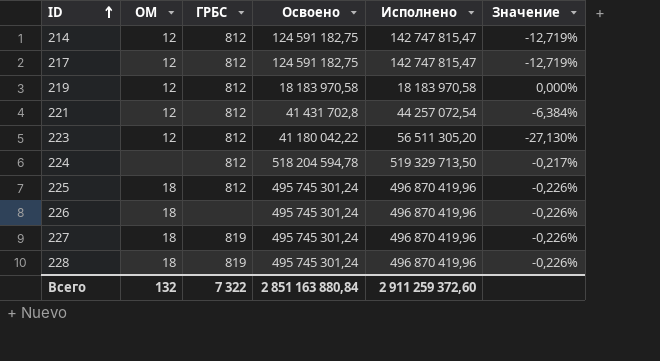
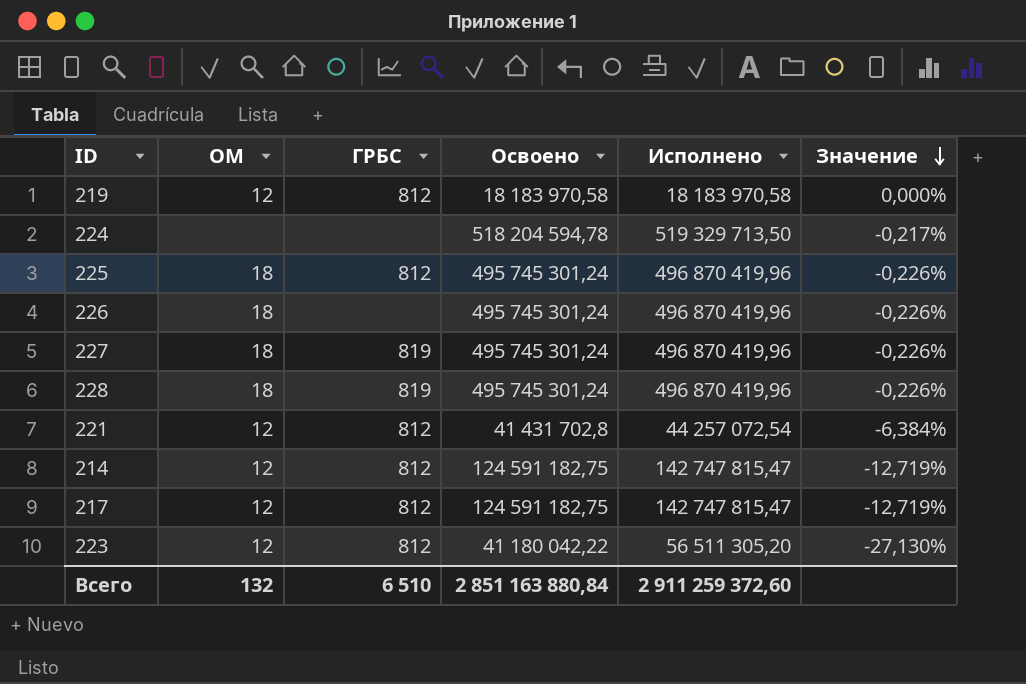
row order: ID ascending -> Значение descending
224 | ГРБС: 812 -> none
Всего | ГРБС: 7 322 -> 6 510

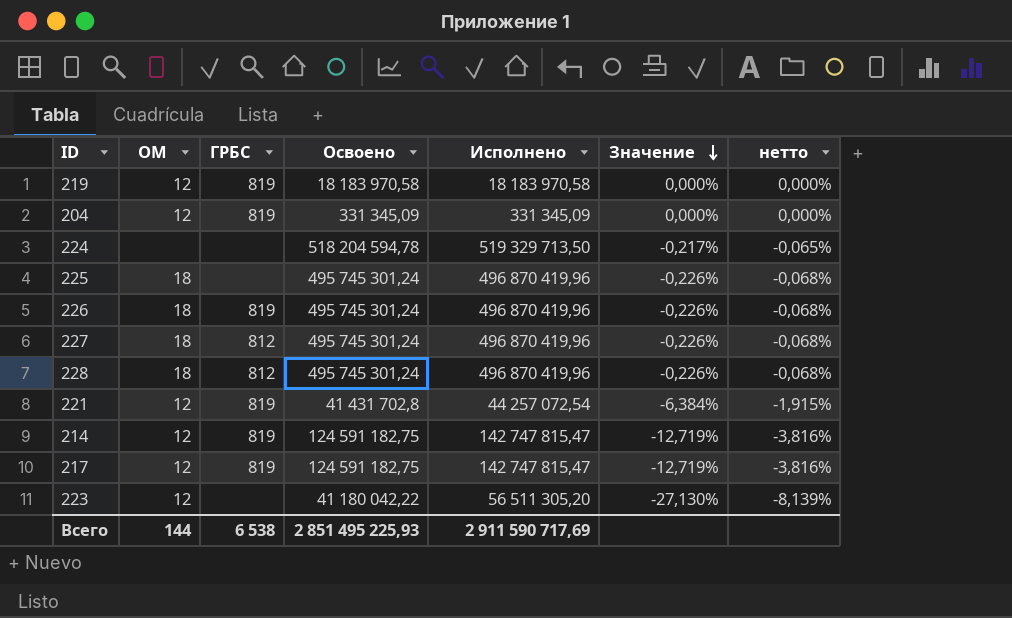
column нетто | formula: none -> [Значение] * 0,3
219 | ГРБС: 812 -> 819
row 204: none -> 12 | 819 | 331 345,09 | 331 345,09 | 0,000% | 0,000%
225 | ГРБС: 812 -> none
226 | ГРБС: none -> 819
227 | ГРБС: 819 -> 812
228 | ГРБС: 819 -> 812
221 | ГРБС: 812 -> 819
214 | ГРБС: 812 -> 819
217 | ГРБС: 812 -> 819
223 | ГРБС: 812 -> none
Всего | ОМ: 132 -> 144
Всего | ГРБС: 6 510 -> 6 538
Всего | Освоено: 2 851 163 880,84 -> 2 851 495 225,93
Всего | Исполнено: 2 911 259 372,60 -> 2 911 590 717,69

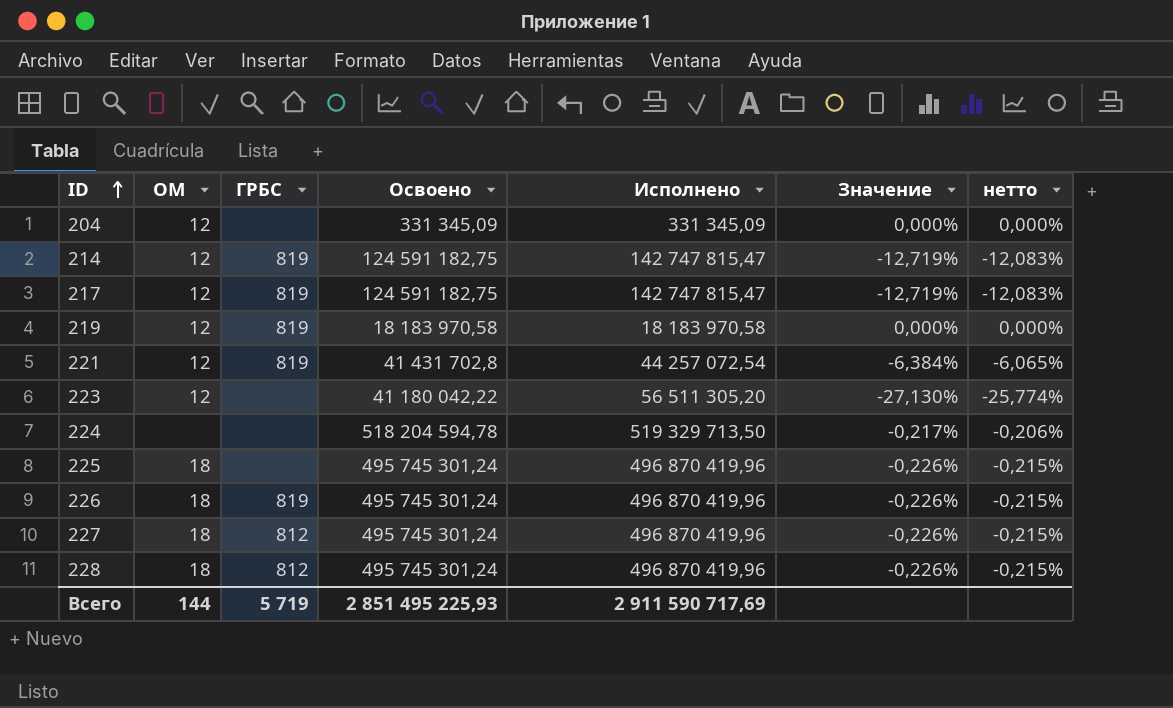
row order: Значение descending -> ID ascending
column нетто | formula: [Значение] * 0,3 -> [Значение] * 0,95
204 | ГРБС: 819 -> none
Всего | ГРБС: 6 538 -> 5 719

